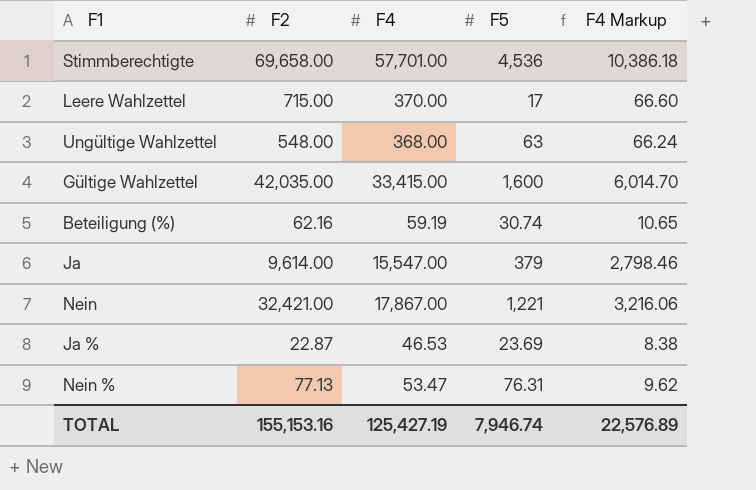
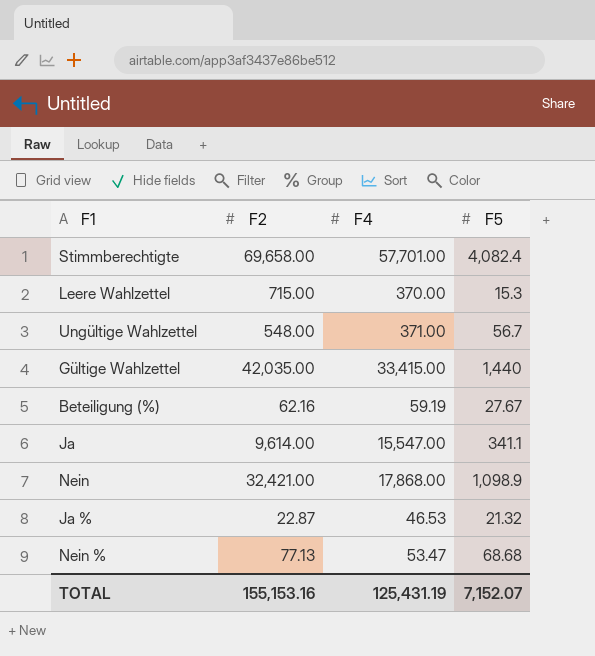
column F4 Markup | formula: [F4] * 0.18 -> none
Stimmberechtigte | F5: 4,536 -> 4,082.4
Leere Wahlzettel | F5: 17 -> 15.3
Ungültige Wahlzettel | F4: 368.00 -> 371.00
Ungültige Wahlzettel | F5: 63 -> 56.7
Gültige Wahlzettel | F5: 1,600 -> 1,440
Beteiligung (%) | F5: 30.74 -> 27.67
Ja | F5: 379 -> 341.1
Nein | F4: 17,867.00 -> 17,868.00
Nein | F5: 1,221 -> 1,098.9
Ja % | F5: 23.69 -> 21.32
Nein % | F5: 76.31 -> 68.68
TOTAL | F4: 125,427.19 -> 125,431.19
TOTAL | F5: 7,946.74 -> 7,152.07

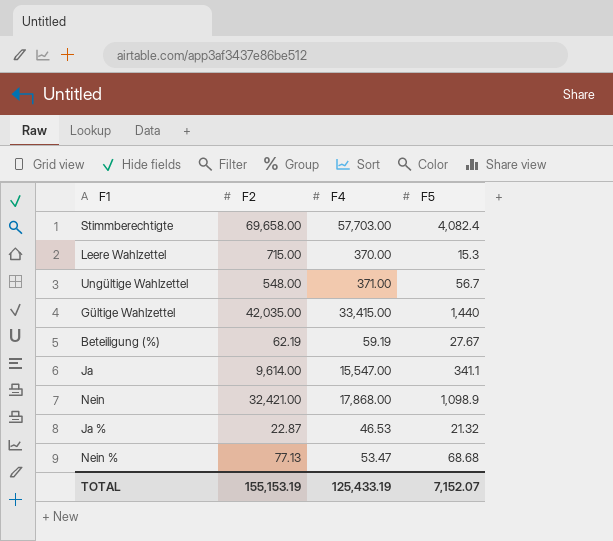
Stimmberechtigte | F4: 57,701.00 -> 57,703.00
Beteiligung (%) | F2: 62.16 -> 62.19
TOTAL | F2: 155,153.16 -> 155,153.19
TOTAL | F4: 125,431.19 -> 125,433.19

